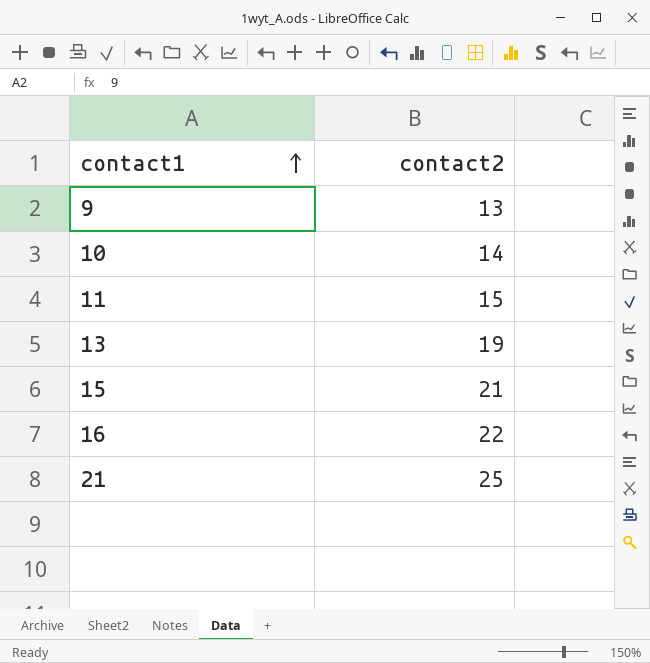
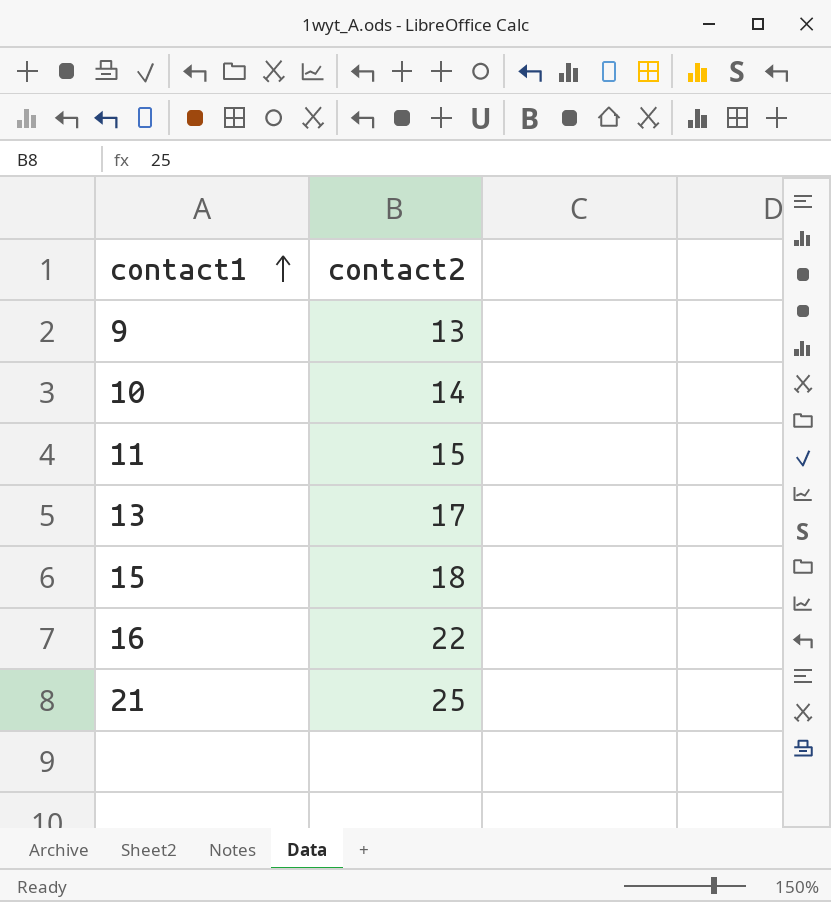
13 | contact2: 19 -> 17
15 | contact2: 21 -> 18

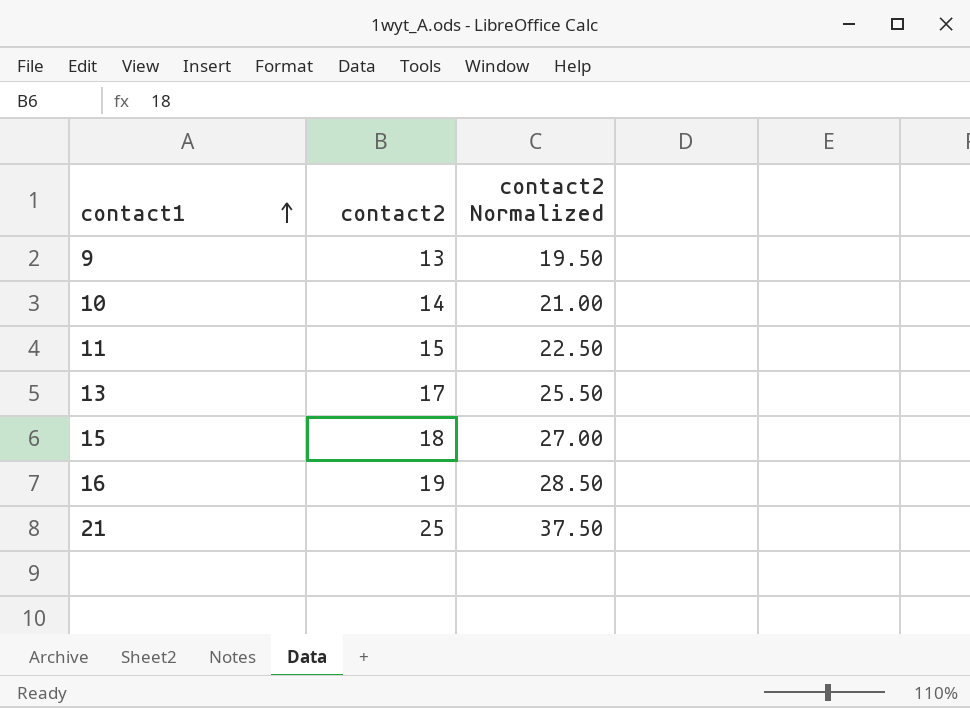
column contact2 Normalized | formula: none -> [contact2] * 1.5
16 | contact2: 22 -> 19

